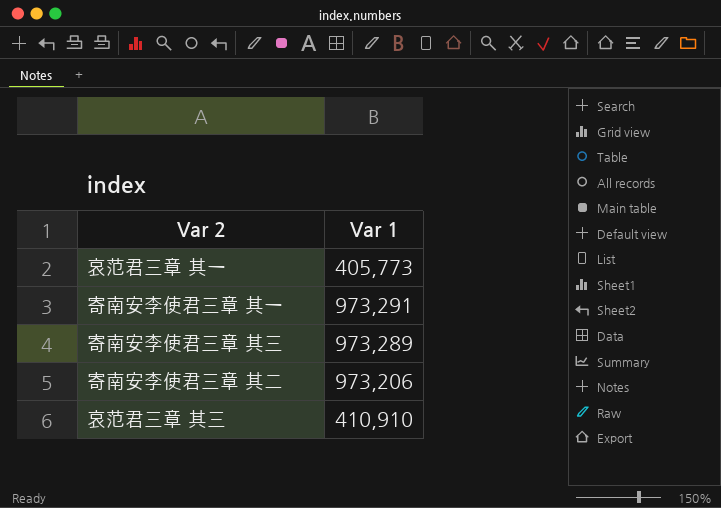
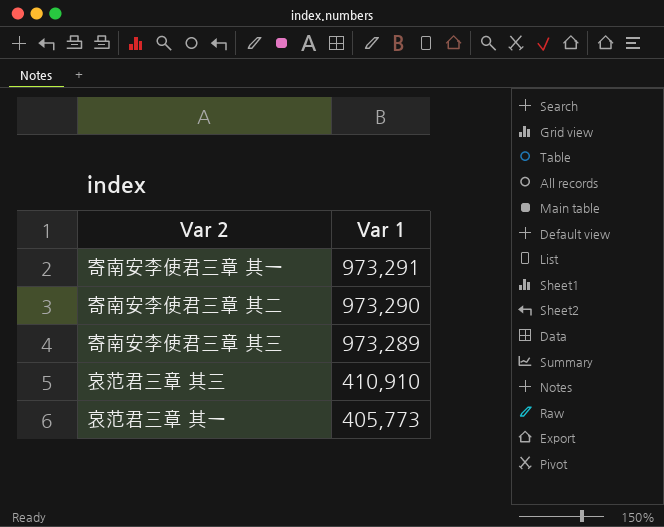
row order: none -> Var 1 descending
寄南安李使君三章 其二 | Var 1: 973,206 -> 973,290

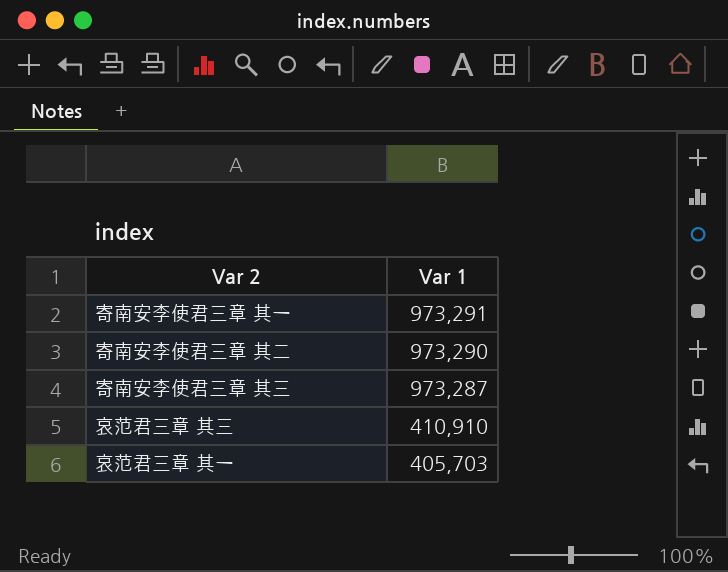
寄南安李使君三章 其三 | Var 1: 973,289 -> 973,287
哀范君三章 其一 | Var 1: 405,773 -> 405,703

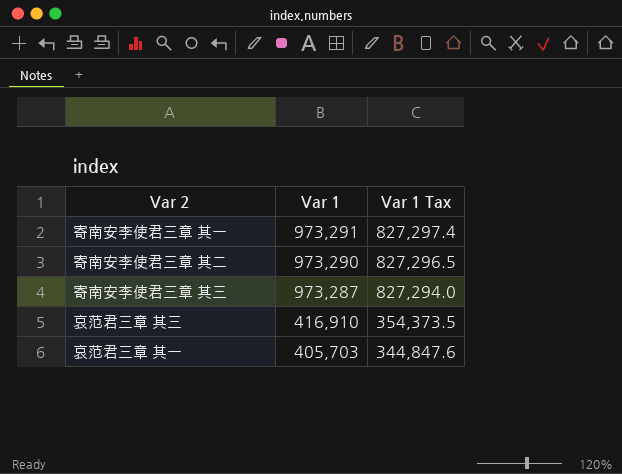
column Var 1 Tax | formula: none -> [Var 1] * 0.85
哀范君三章 其三 | Var 1: 410,910 -> 416,910

